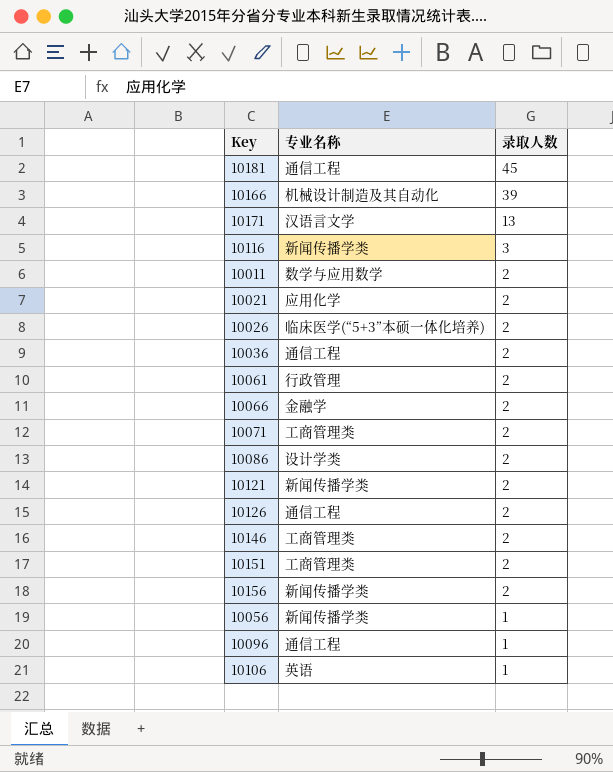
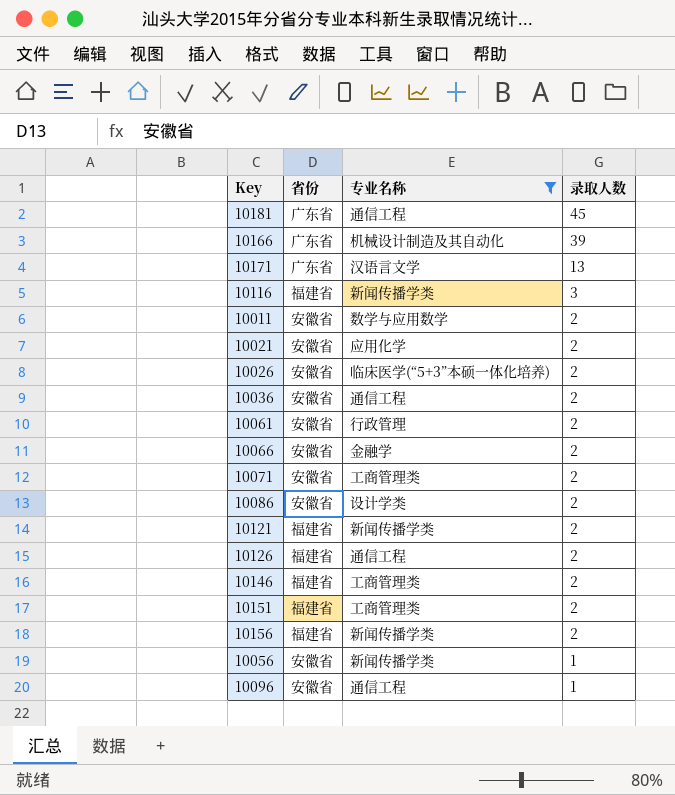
filter: none -> 专业名称 != 英语
column 省份 | position: none -> 2

